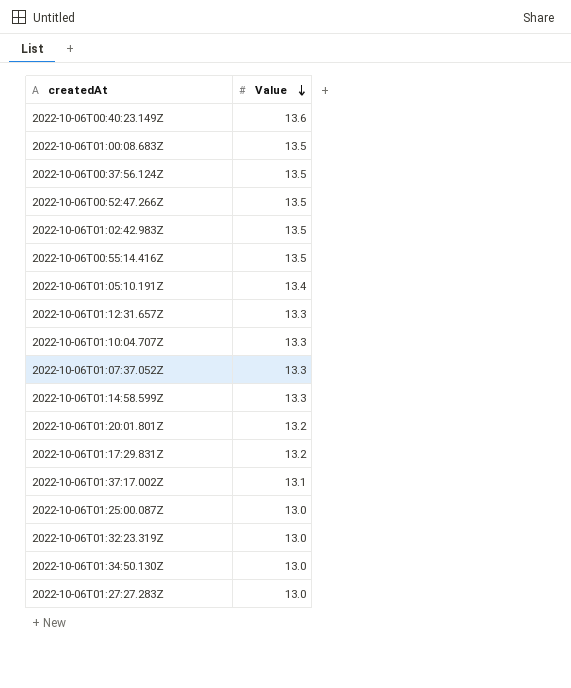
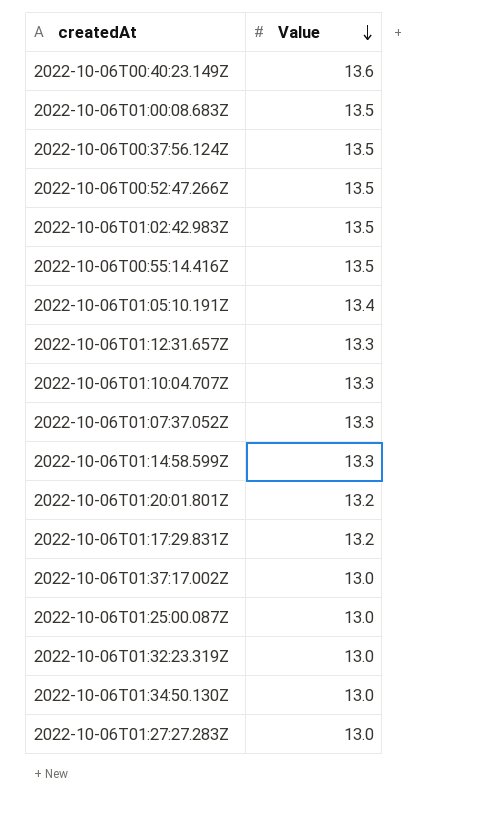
2022-10-06T01:37:17.002Z | Value: 13.1 -> 13.0

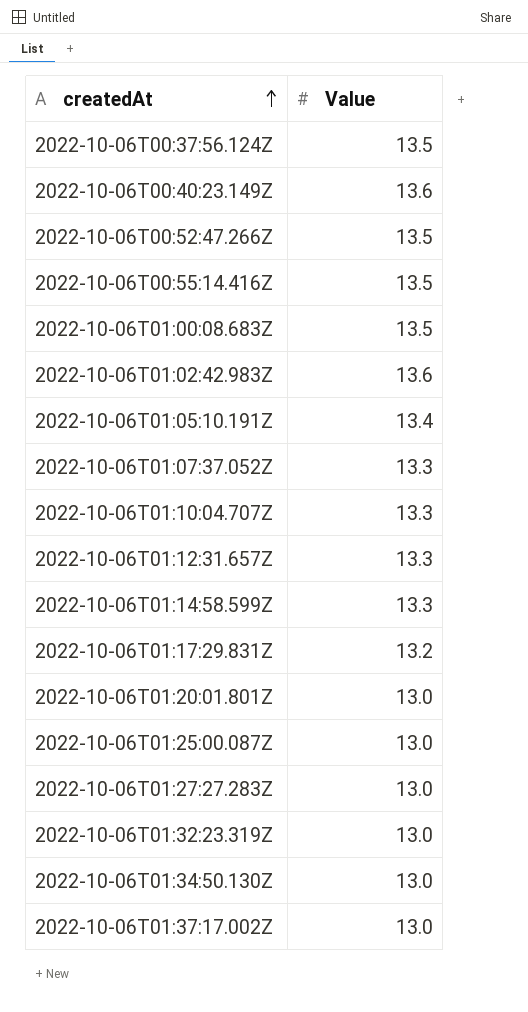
row order: Value descending -> createdAt ascending
2022-10-06T01:02:42.983Z | Value: 13.5 -> 13.6
2022-10-06T01:20:01.801Z | Value: 13.2 -> 13.0

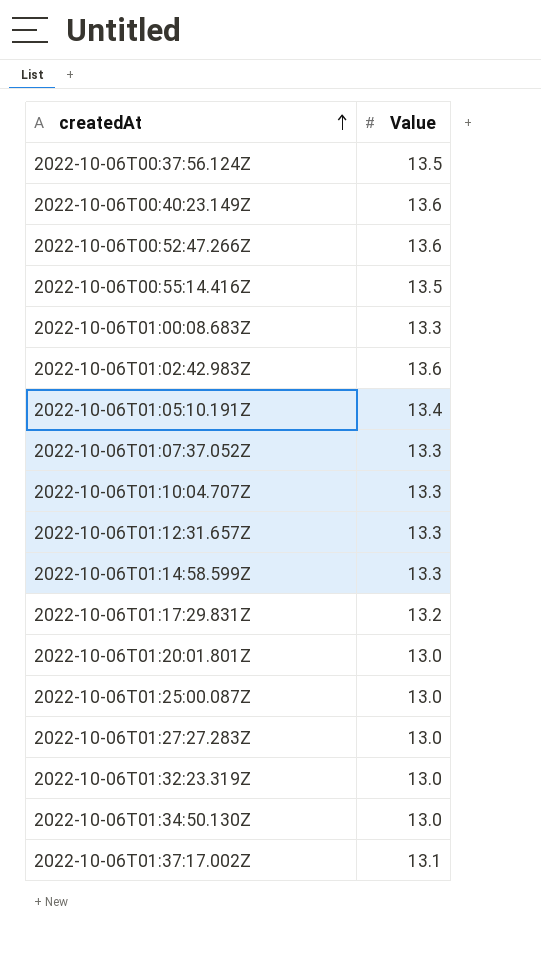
2022-10-06T00:52:47.266Z | Value: 13.5 -> 13.6
2022-10-06T01:00:08.683Z | Value: 13.5 -> 13.3
2022-10-06T01:37:17.002Z | Value: 13.0 -> 13.1

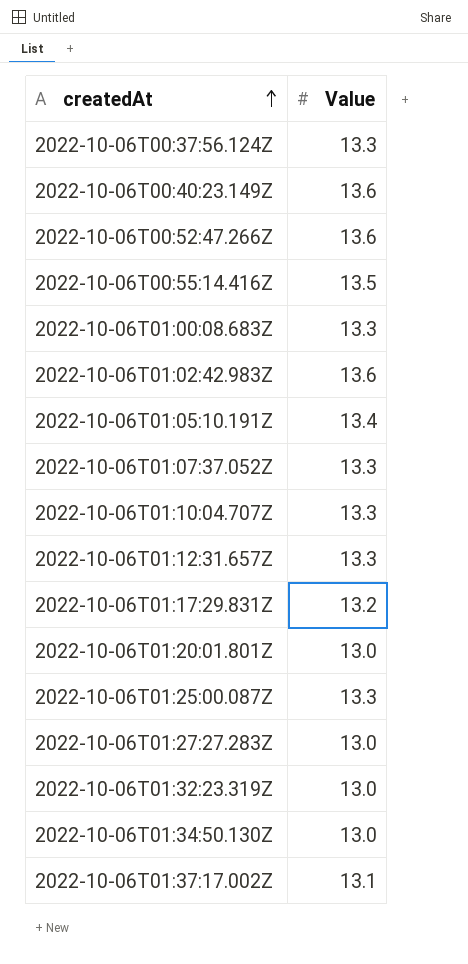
row 2022-10-06T01:14:58.599Z: 13.3 -> none
2022-10-06T00:37:56.124Z | Value: 13.5 -> 13.3
2022-10-06T01:25:00.087Z | Value: 13.0 -> 13.3

